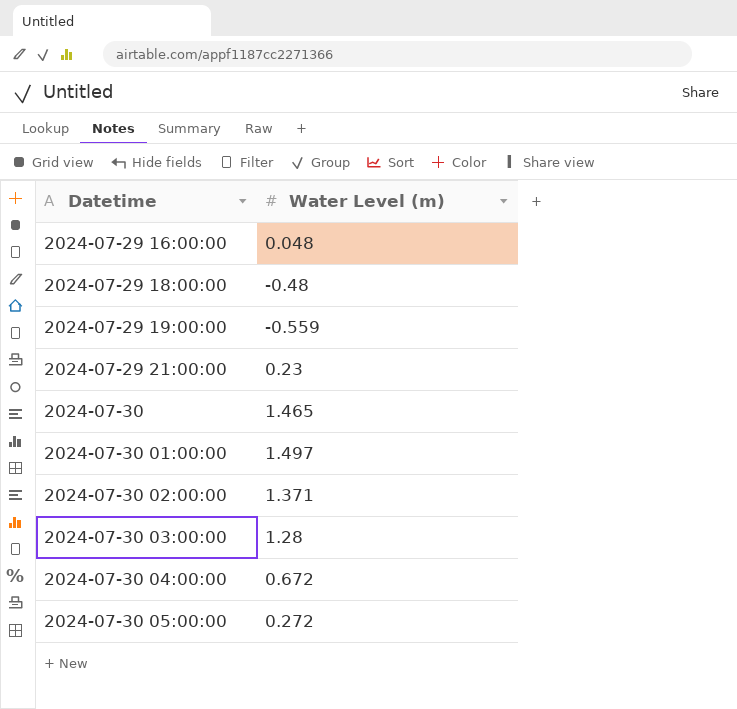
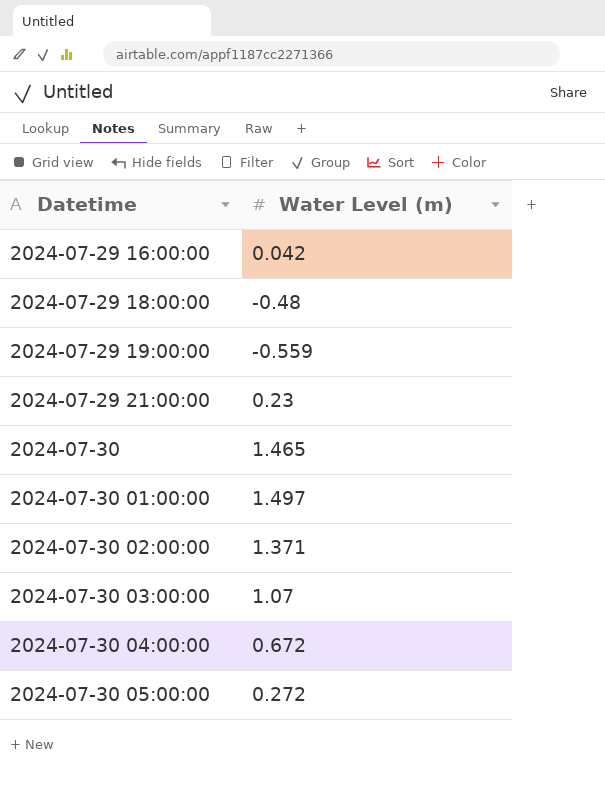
2024-07-29 16:00:00 | Water Level (m): 0.048 -> 0.042
2024-07-30 03:00:00 | Water Level (m): 1.28 -> 1.07

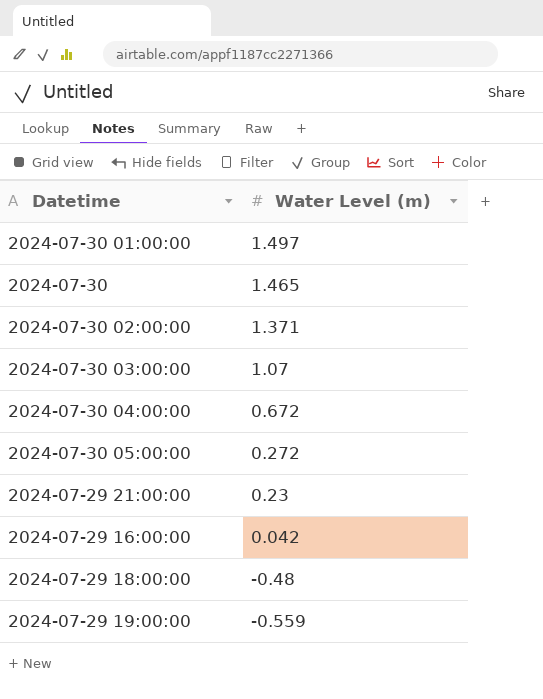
row order: Datetime ascending -> Water Level (m) descending

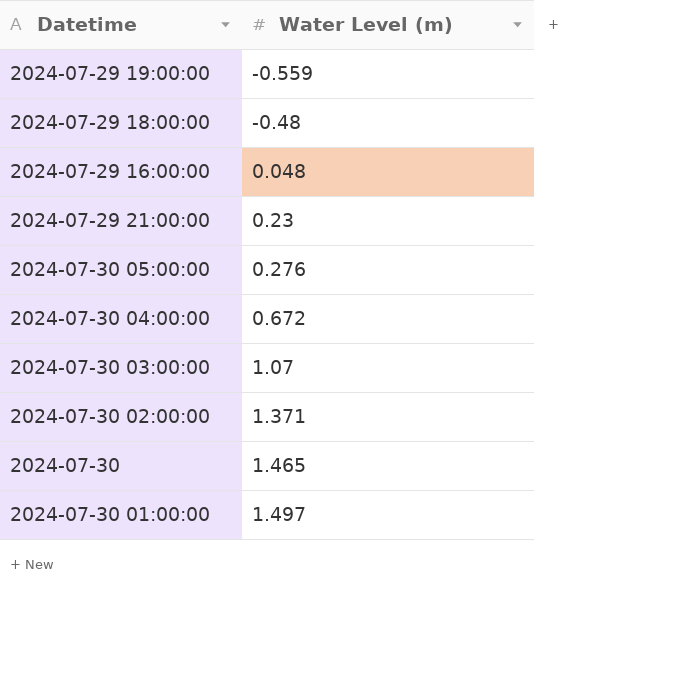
row order: Water Level (m) descending -> Water Level (m) ascending
2024-07-29 16:00:00 | Water Level (m): 0.042 -> 0.048
2024-07-30 05:00:00 | Water Level (m): 0.272 -> 0.276

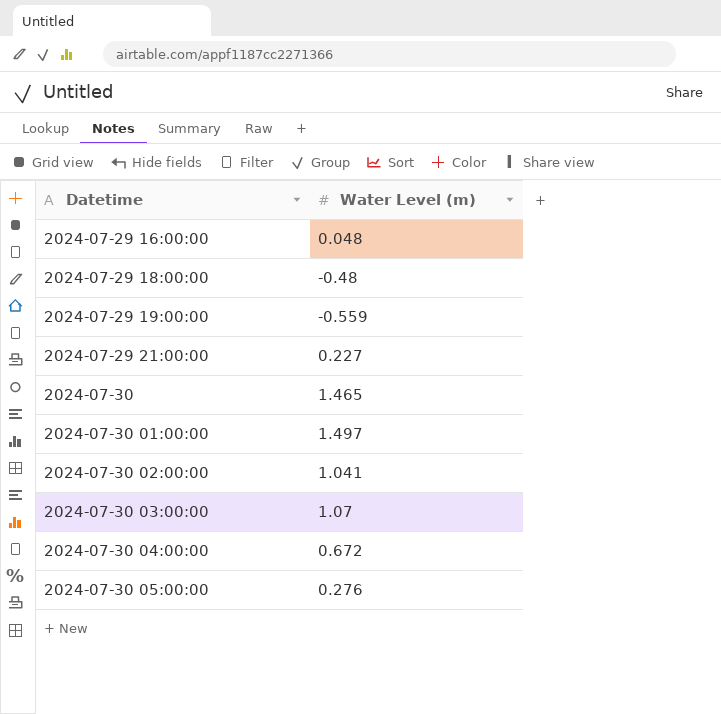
row order: Water Level (m) ascending -> Datetime ascending
2024-07-29 21:00:00 | Water Level (m): 0.23 -> 0.227
2024-07-30 02:00:00 | Water Level (m): 1.371 -> 1.041

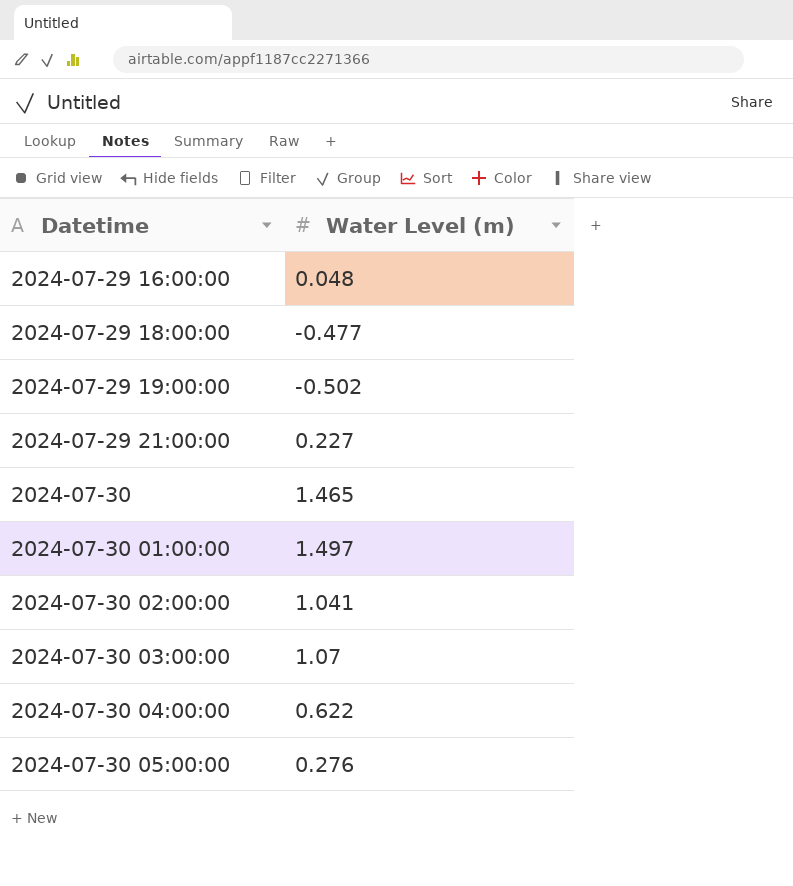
2024-07-29 18:00:00 | Water Level (m): -0.48 -> -0.477
2024-07-29 19:00:00 | Water Level (m): -0.559 -> -0.502
2024-07-30 04:00:00 | Water Level (m): 0.672 -> 0.622

